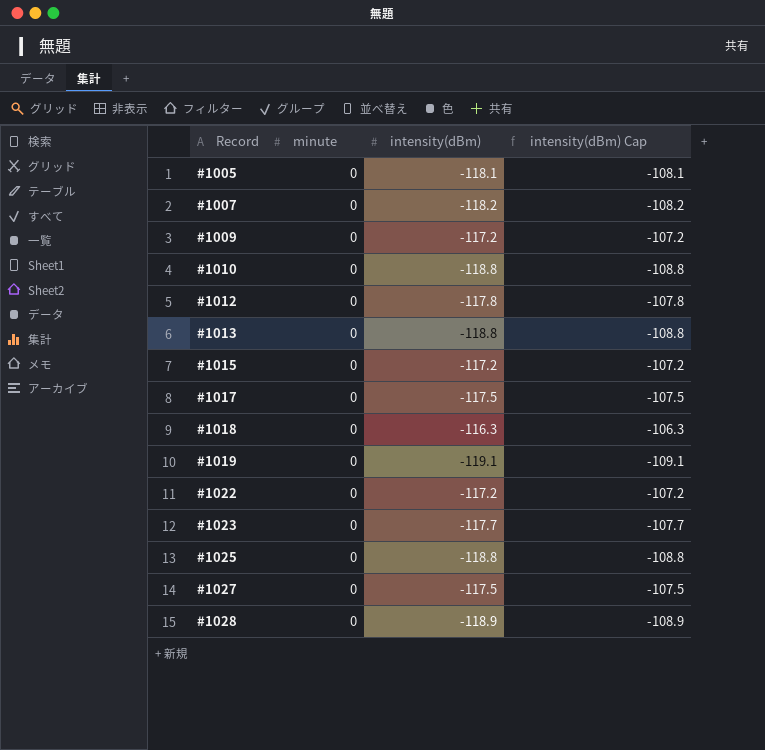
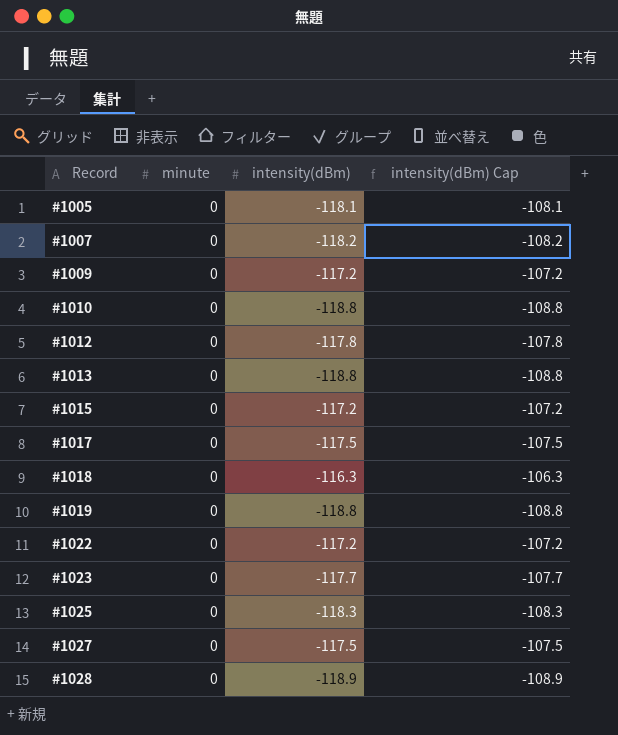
#1019 | intensity(dBm): -119.1 -> -118.8
#1019 | intensity(dBm) Cap: -109.1 -> -108.8
#1025 | intensity(dBm): -118.8 -> -118.3
#1025 | intensity(dBm) Cap: -108.8 -> -108.3

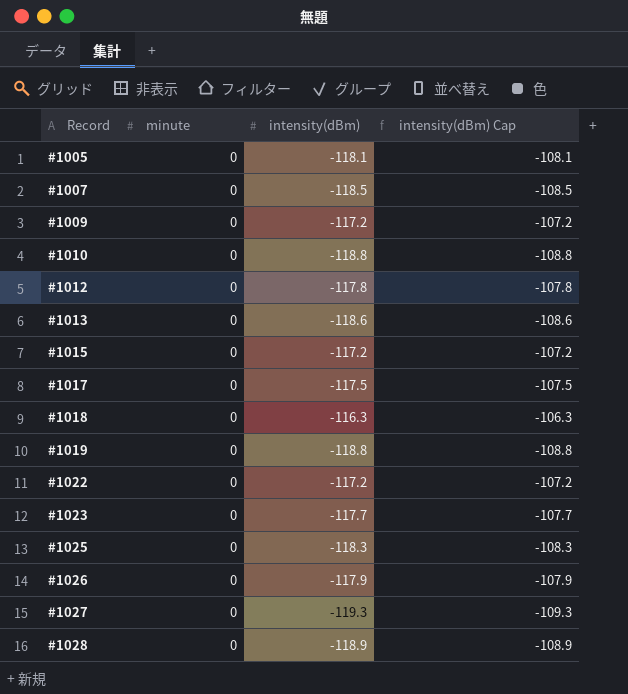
#1007 | intensity(dBm): -118.2 -> -118.5
#1007 | intensity(dBm) Cap: -108.2 -> -108.5
#1013 | intensity(dBm): -118.8 -> -118.6
#1013 | intensity(dBm) Cap: -108.8 -> -108.6
row #1026: none -> 0 | -117.9 | -107.9
#1027 | intensity(dBm): -117.5 -> -119.3
#1027 | intensity(dBm) Cap: -107.5 -> -109.3

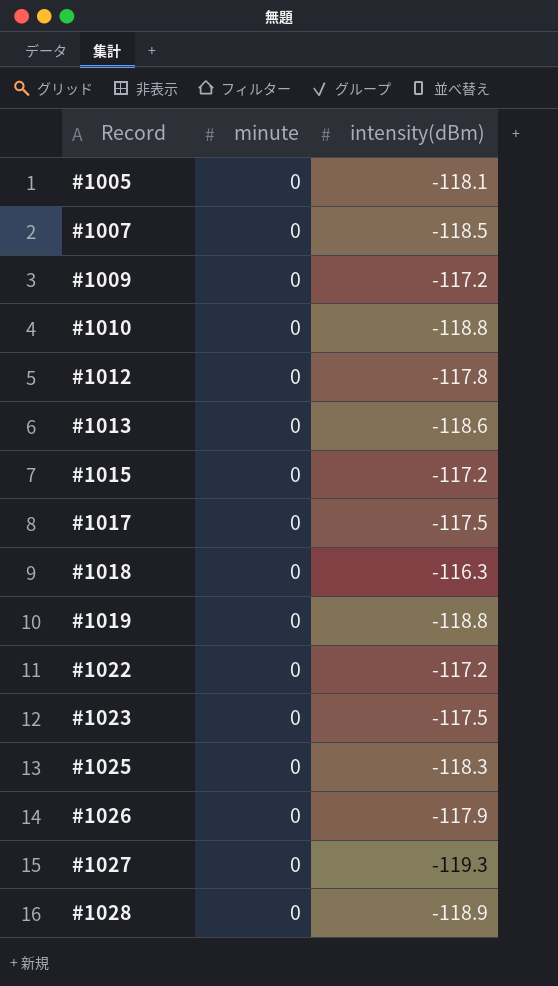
column intensity(dBm) Cap | formula: [intensity(dBm)] + 10 -> none
#1023 | intensity(dBm): -117.7 -> -117.5

